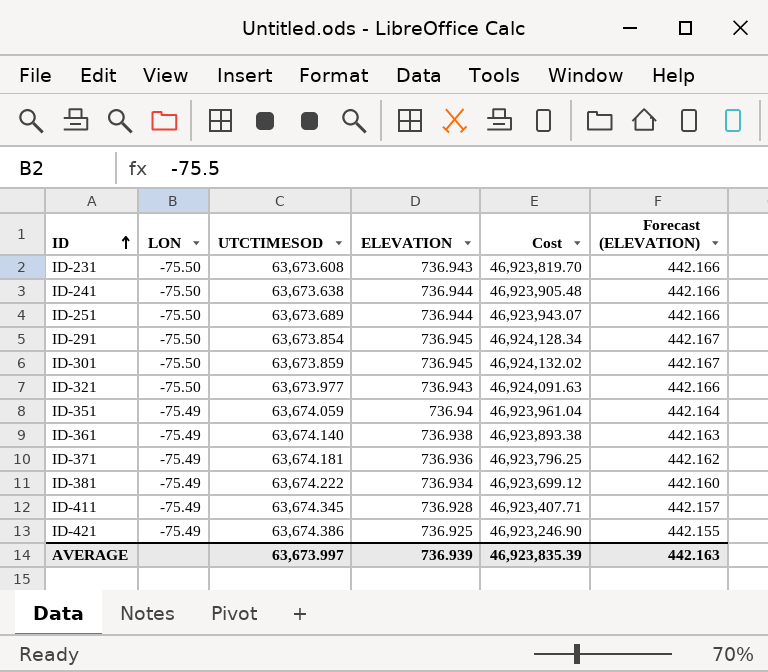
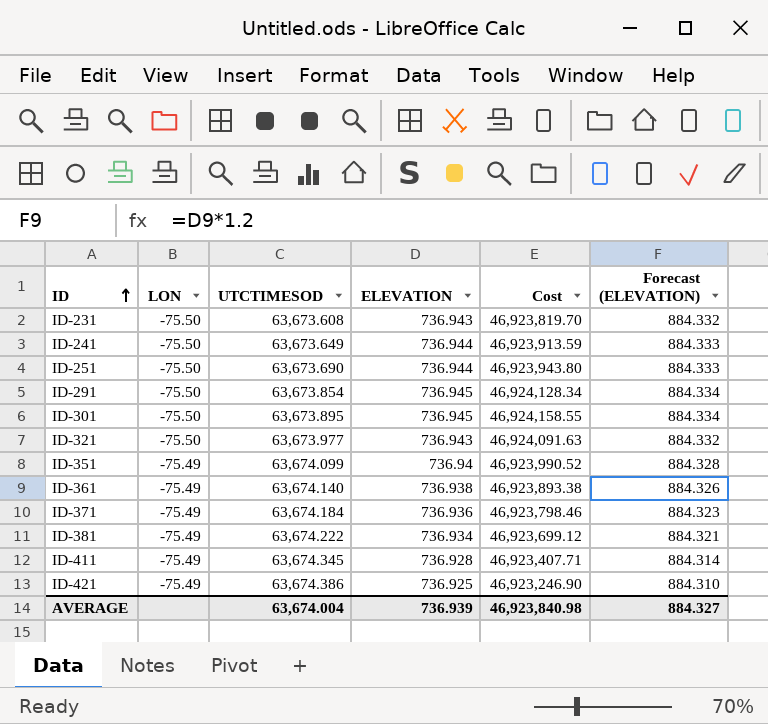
column Forecast (ELEVATION) | formula: [ELEVATION] * 0.6 -> [ELEVATION] * 1.2
ID-241 | UTCTIMESOD: 63,673.638 -> 63,673.649
ID-241 | Cost: 46,923,905.48 -> 46,923,913.59
ID-251 | UTCTIMESOD: 63,673.689 -> 63,673.690
ID-251 | Cost: 46,923,943.07 -> 46,923,943.80
ID-301 | UTCTIMESOD: 63,673.859 -> 63,673.895
ID-301 | Cost: 46,924,132.02 -> 46,924,158.55
ID-351 | UTCTIMESOD: 63,674.059 -> 63,674.099
ID-351 | Cost: 46,923,961.04 -> 46,923,990.52
ID-371 | UTCTIMESOD: 63,674.181 -> 63,674.184
ID-371 | Cost: 46,923,796.25 -> 46,923,798.46
AVERAGE | UTCTIMESOD: 63,673.997 -> 63,674.004
AVERAGE | Cost: 46,923,835.39 -> 46,923,840.98
AVERAGE | Forecast (ELEVATION): 442.163 -> 884.327

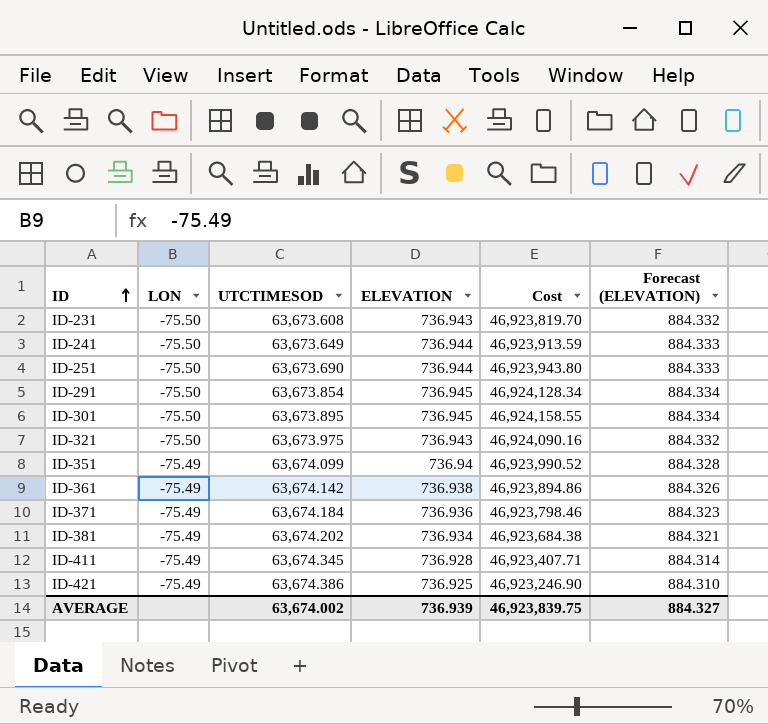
ID-321 | UTCTIMESOD: 63,673.977 -> 63,673.975
ID-321 | Cost: 46,924,091.63 -> 46,924,090.16
ID-361 | UTCTIMESOD: 63,674.140 -> 63,674.142
ID-361 | Cost: 46,923,893.38 -> 46,923,894.86
ID-381 | UTCTIMESOD: 63,674.222 -> 63,674.202
ID-381 | Cost: 46,923,699.12 -> 46,923,684.38
AVERAGE | UTCTIMESOD: 63,674.004 -> 63,674.002
AVERAGE | Cost: 46,923,840.98 -> 46,923,839.75

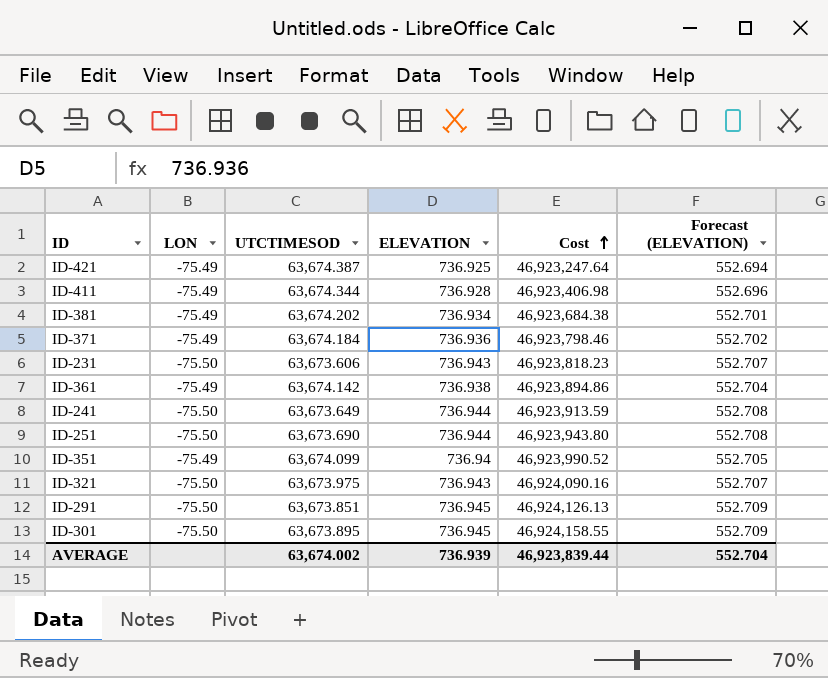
row order: ID ascending -> Cost ascending
column Forecast (ELEVATION) | formula: [ELEVATION] * 1.2 -> [ELEVATION] * 0.75
ID-421 | UTCTIMESOD: 63,674.386 -> 63,674.387
ID-421 | Cost: 46,923,246.90 -> 46,923,247.64
ID-411 | UTCTIMESOD: 63,674.345 -> 63,674.344
ID-411 | Cost: 46,923,407.71 -> 46,923,406.98
ID-231 | UTCTIMESOD: 63,673.608 -> 63,673.606
ID-231 | Cost: 46,923,819.70 -> 46,923,818.23
ID-291 | UTCTIMESOD: 63,673.854 -> 63,673.851
ID-291 | Cost: 46,924,128.34 -> 46,924,126.13
AVERAGE | Cost: 46,923,839.75 -> 46,923,839.44
AVERAGE | Forecast (ELEVATION): 884.327 -> 552.704

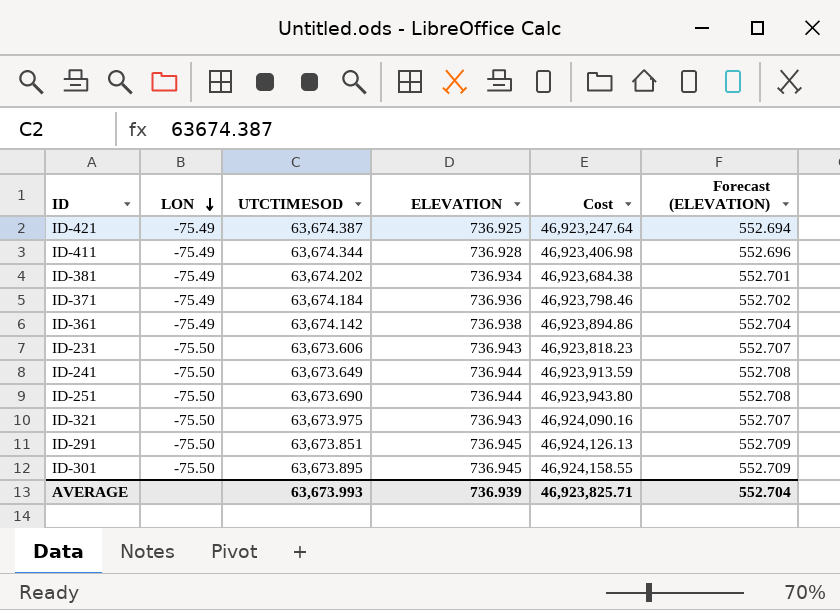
row order: Cost ascending -> LON descending
row ID-351: -75.49 | 63,674.099 | 736.94 | 46,923,990.52 | 552.705 -> none
AVERAGE | UTCTIMESOD: 63,674.002 -> 63,673.993
AVERAGE | Cost: 46,923,839.44 -> 46,923,825.71

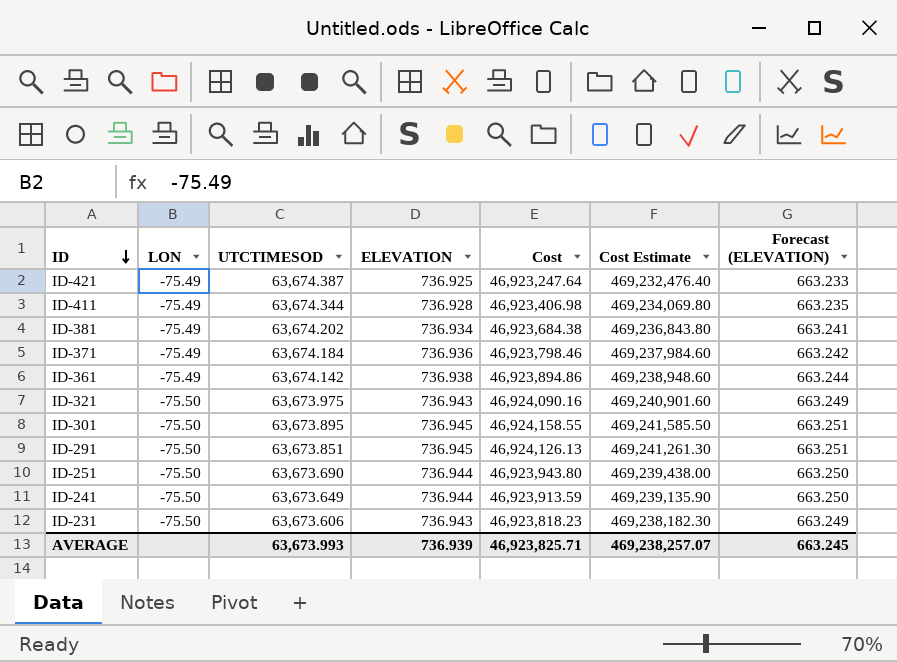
row order: LON descending -> ID descending
column Cost Estimate | formula: none -> [Cost] * 10
column Forecast (ELEVATION) | formula: [ELEVATION] * 0.75 -> [ELEVATION] * 0.9
AVERAGE | Forecast (ELEVATION): 552.704 -> 663.245

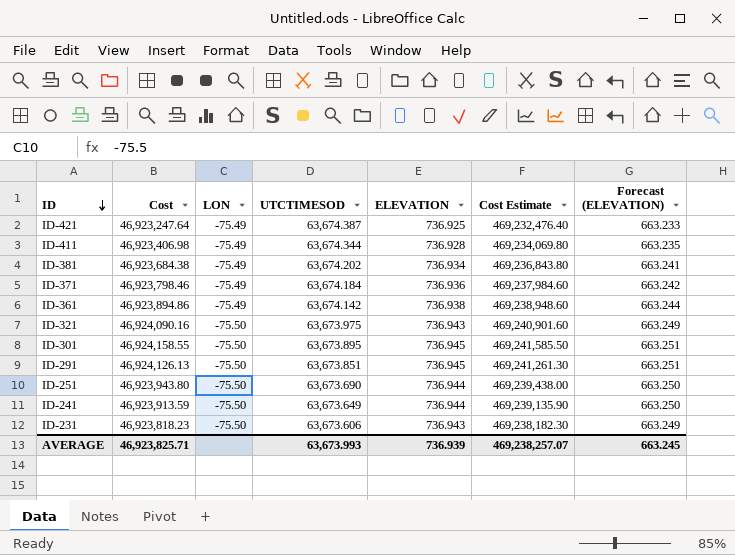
column Cost | position: 5 -> 2

